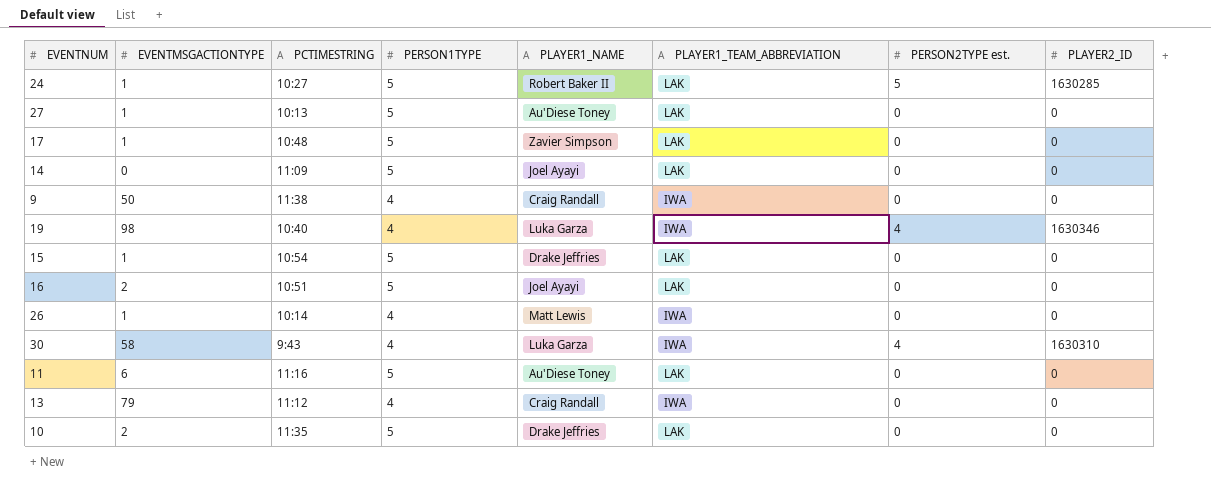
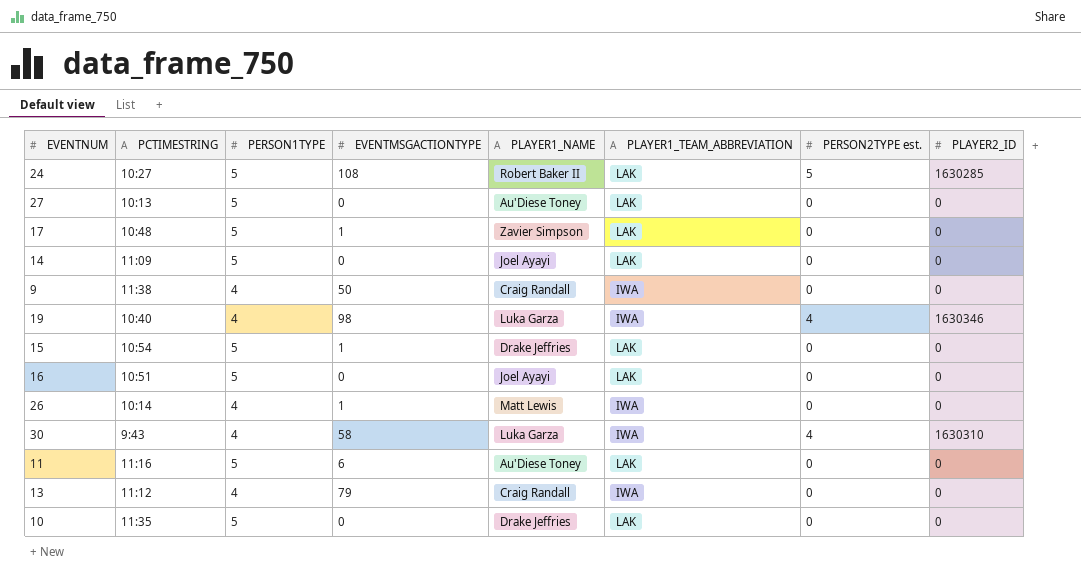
column EVENTMSGACTIONTYPE | position: 2 -> 4
24 | EVENTMSGACTIONTYPE: 1 -> 108
27 | EVENTMSGACTIONTYPE: 1 -> 0
16 | EVENTMSGACTIONTYPE: 2 -> 0
10 | EVENTMSGACTIONTYPE: 2 -> 0

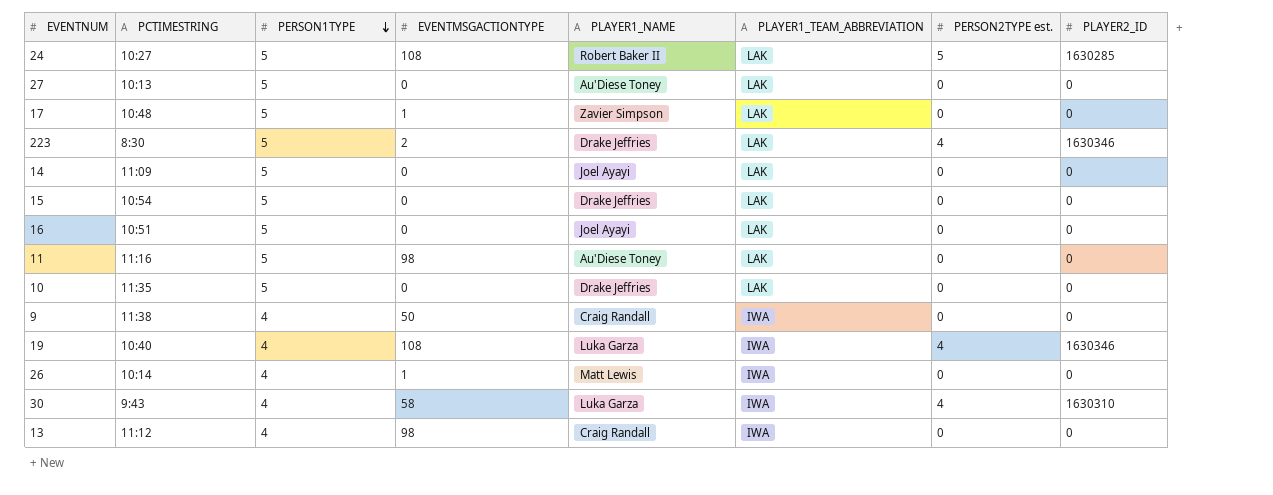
row order: none -> PERSON1TYPE descending
row 223: none -> 8:30 | 5 | 2 | Drake Jeffries | LAK | 4 | 1630346
15 | EVENTMSGACTIONTYPE: 1 -> 0
11 | EVENTMSGACTIONTYPE: 6 -> 98
19 | EVENTMSGACTIONTYPE: 98 -> 108
13 | EVENTMSGACTIONTYPE: 79 -> 98

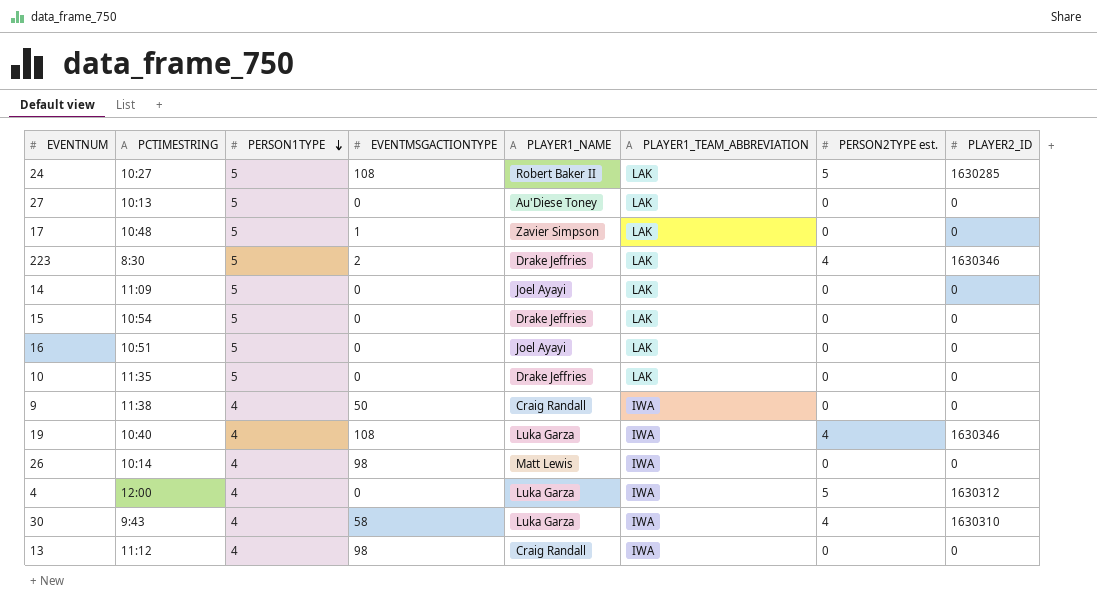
row 11: 11:16 | 5 | 98 | Au'Diese Toney | LAK | 0 | 0 -> none
26 | EVENTMSGACTIONTYPE: 1 -> 98
row 4: none -> 12:00 | 4 | 0 | Luka Garza | IWA | 5 | 1630312

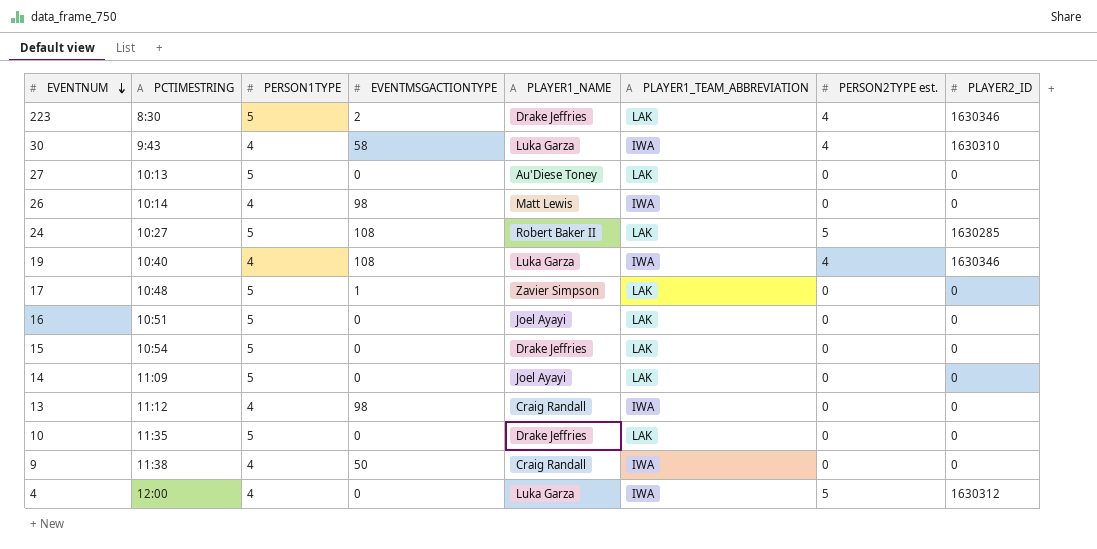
row order: PERSON1TYPE descending -> EVENTNUM descending

